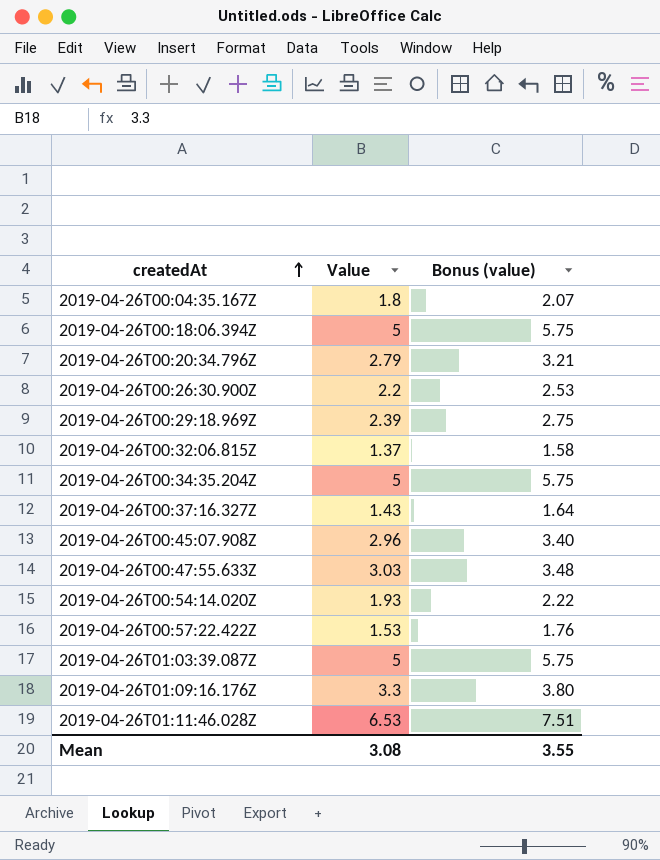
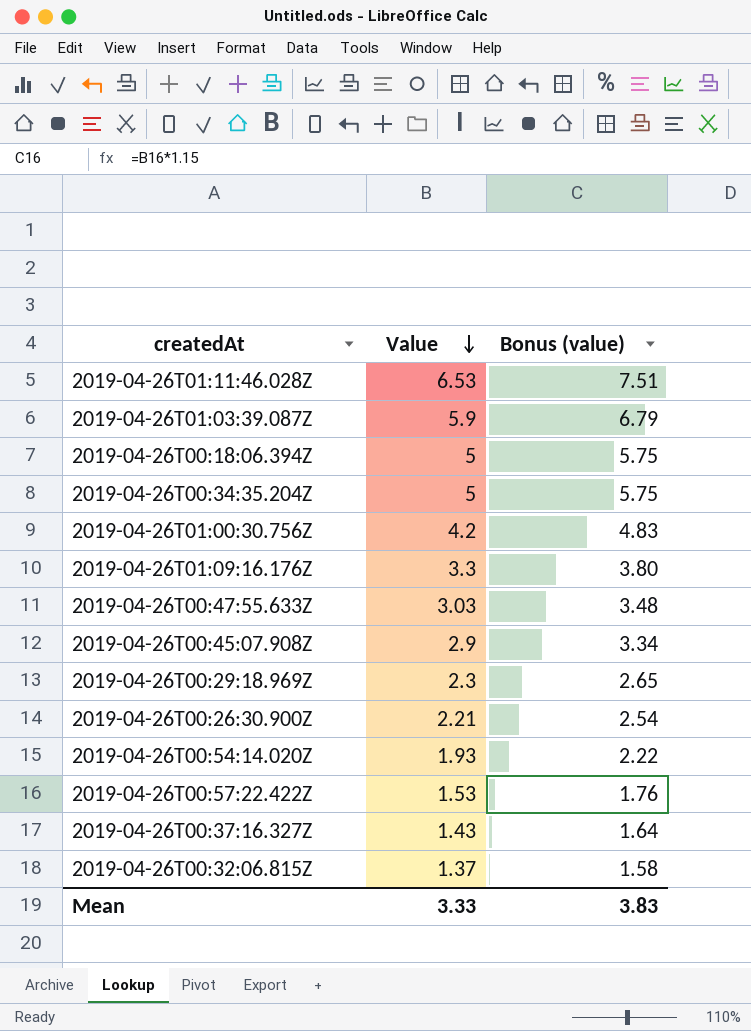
row order: createdAt ascending -> Value descending
row 2019-04-26T00:04:35.167Z: 1.8 | 2.07 -> none
row 2019-04-26T00:20:34.796Z: 2.79 | 3.21 -> none
2019-04-26T01:03:39.087Z | Value: 5 -> 5.9
2019-04-26T01:03:39.087Z | Bonus (value): 5.75 -> 6.79
row 2019-04-26T01:00:30.756Z: none -> 4.2 | 4.83
2019-04-26T00:45:07.908Z | Value: 2.96 -> 2.9
2019-04-26T00:45:07.908Z | Bonus (value): 3.40 -> 3.34
2019-04-26T00:29:18.969Z | Value: 2.39 -> 2.3
2019-04-26T00:29:18.969Z | Bonus (value): 2.75 -> 2.65
2019-04-26T00:26:30.900Z | Value: 2.2 -> 2.21
2019-04-26T00:26:30.900Z | Bonus (value): 2.53 -> 2.54
Mean | Value: 3.08 -> 3.33
Mean | Bonus (value): 3.55 -> 3.83

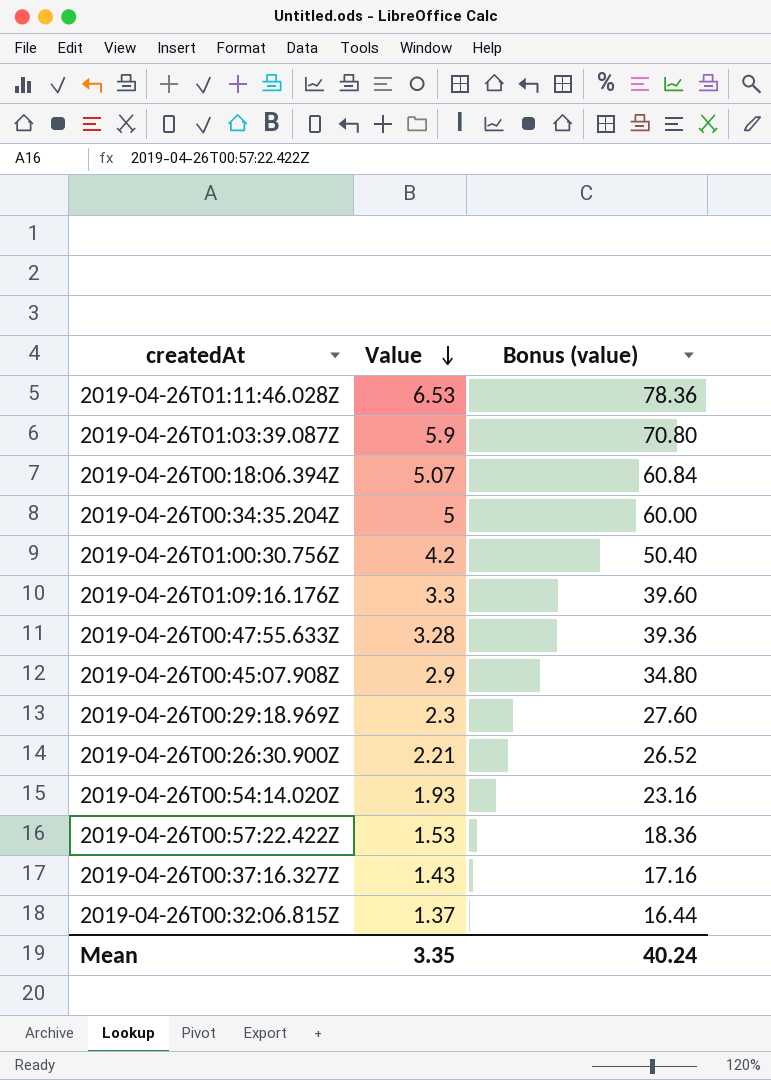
column Bonus (value) | formula: [Value] * 1.15 -> [Value] * 12
2019-04-26T00:18:06.394Z | Value: 5 -> 5.07
2019-04-26T00:47:55.633Z | Value: 3.03 -> 3.28
Mean | Value: 3.33 -> 3.35
Mean | Bonus (value): 3.83 -> 40.24

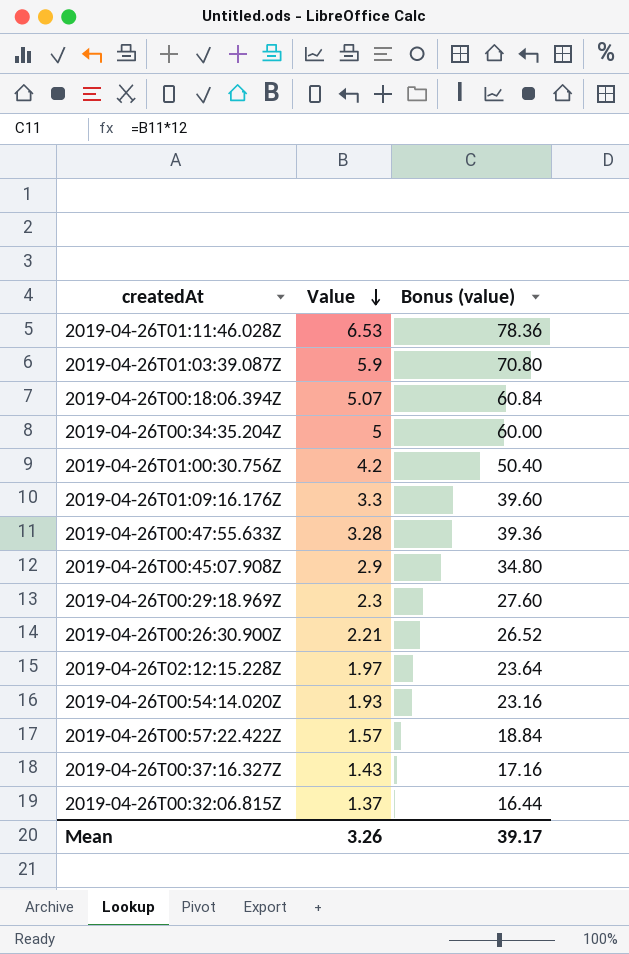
row 2019-04-26T02:12:15.228Z: none -> 1.97 | 23.64
2019-04-26T00:57:22.422Z | Value: 1.53 -> 1.57
2019-04-26T00:57:22.422Z | Bonus (value): 18.36 -> 18.84
Mean | Value: 3.35 -> 3.26
Mean | Bonus (value): 40.24 -> 39.17

